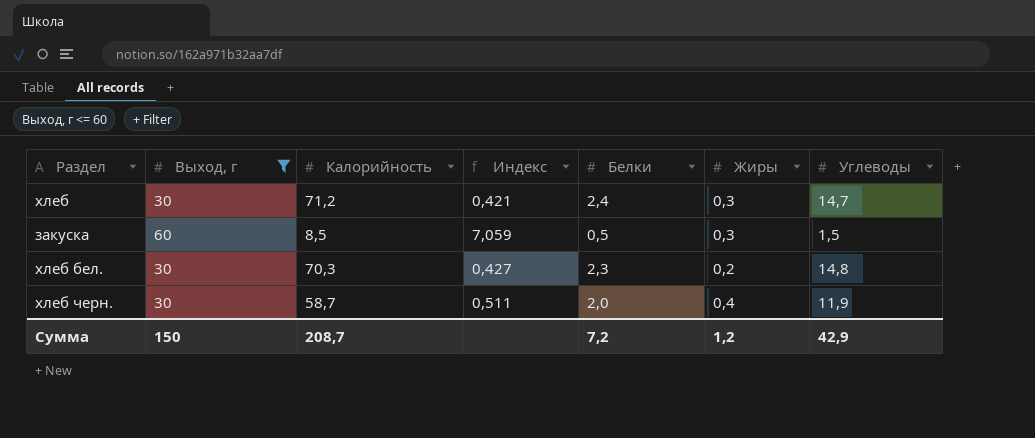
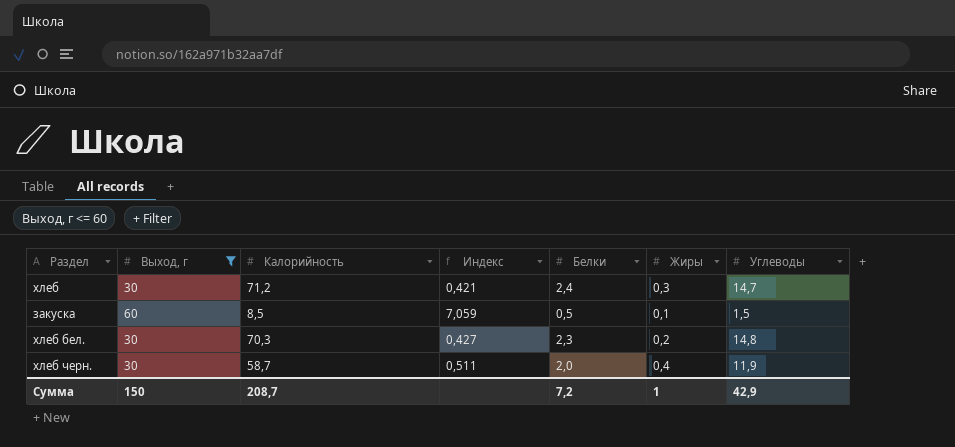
закуска | Жиры: 0,3 -> 0,1
Сумма | Жиры: 1,2 -> 1

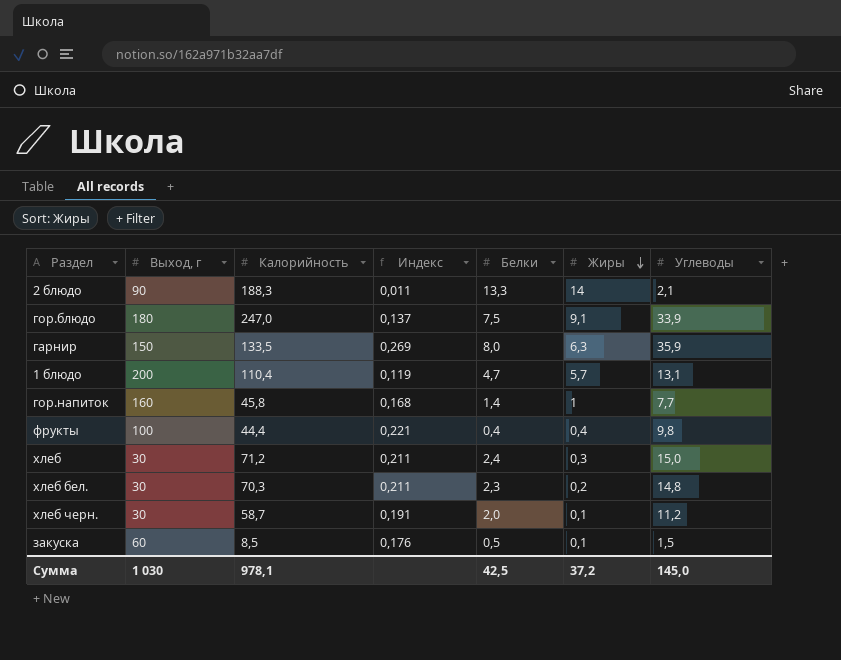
filter: Выход, г <= 60 -> none
row order: none -> Жиры descending
column Индекс | formula: [Выход, г] / [Калорийность] -> [Углеводы] / [Калорийность]
хлеб | Углеводы: 14,7 -> 15,0
хлеб черн. | Жиры: 0,4 -> 0,1
хлеб черн. | Углеводы: 11,9 -> 11,2
Сумма | Выход, г: 150 -> 1 030
Сумма | Калорийность: 208,7 -> 978,1
Сумма | Белки: 7,2 -> 42,5
Сумма | Жиры: 1 -> 37,2
Сумма | Углеводы: 42,9 -> 145,0

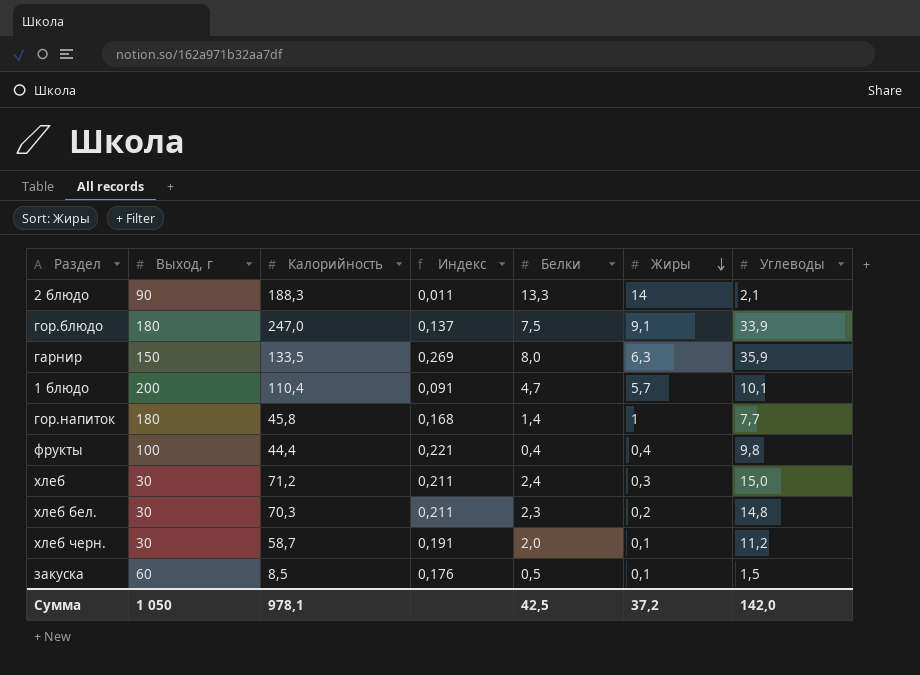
1 блюдо | Индекс: 0,119 -> 0,091
1 блюдо | Углеводы: 13,1 -> 10,1
гор.напиток | Выход, г: 160 -> 180
Сумма | Выход, г: 1 030 -> 1 050
Сумма | Углеводы: 145,0 -> 142,0

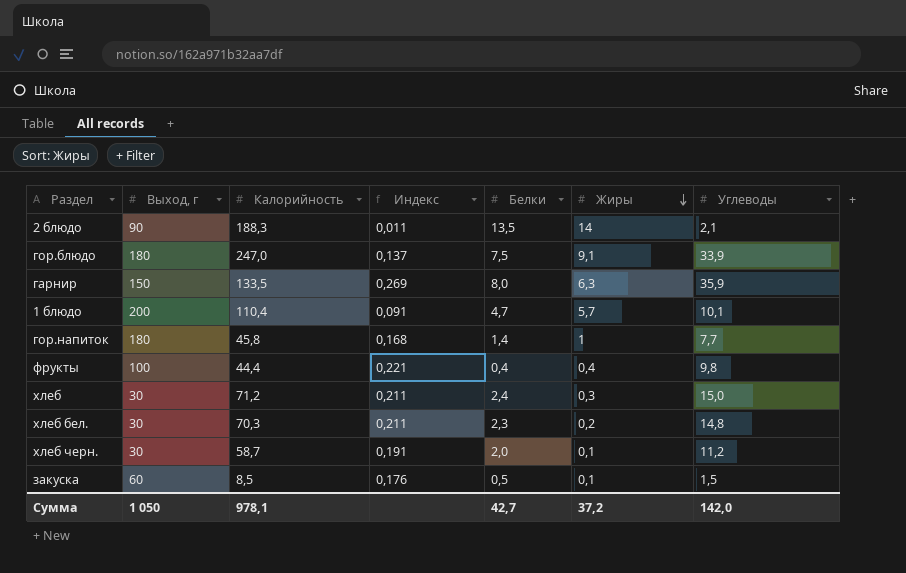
2 блюдо | Белки: 13,3 -> 13,5
Сумма | Белки: 42,5 -> 42,7

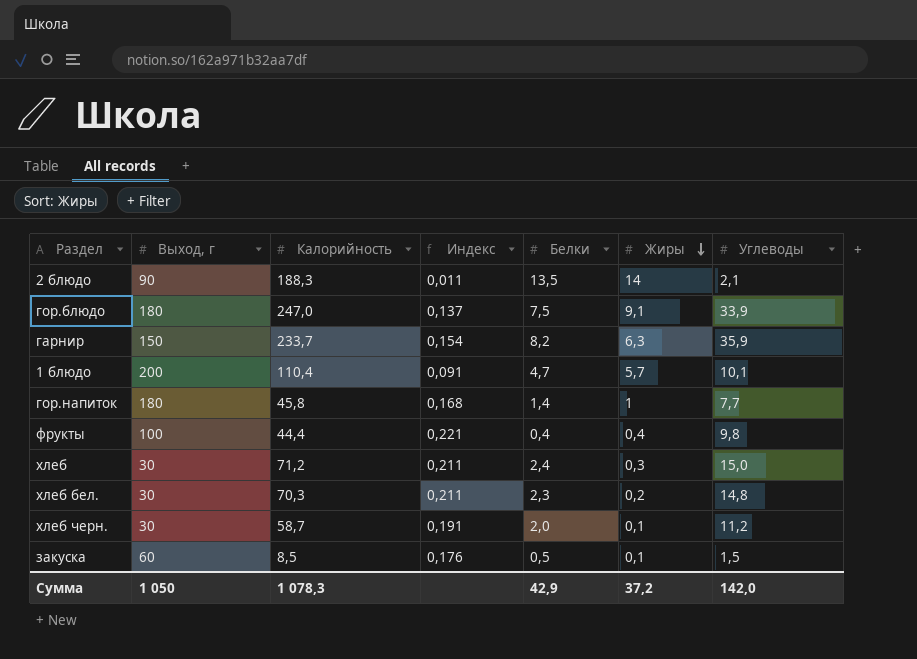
гарнир | Калорийность: 133,5 -> 233,7
гарнир | Индекс: 0,269 -> 0,154
гарнир | Белки: 8,0 -> 8,2
Сумма | Калорийность: 978,1 -> 1 078,3
Сумма | Белки: 42,7 -> 42,9

